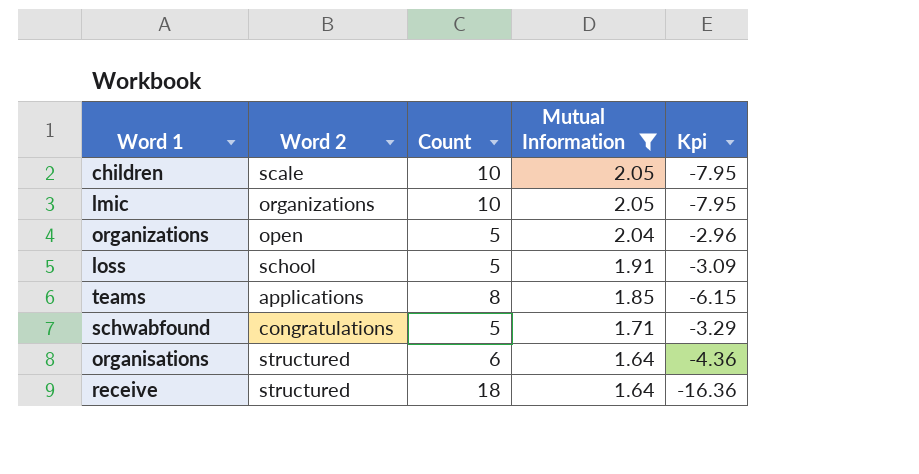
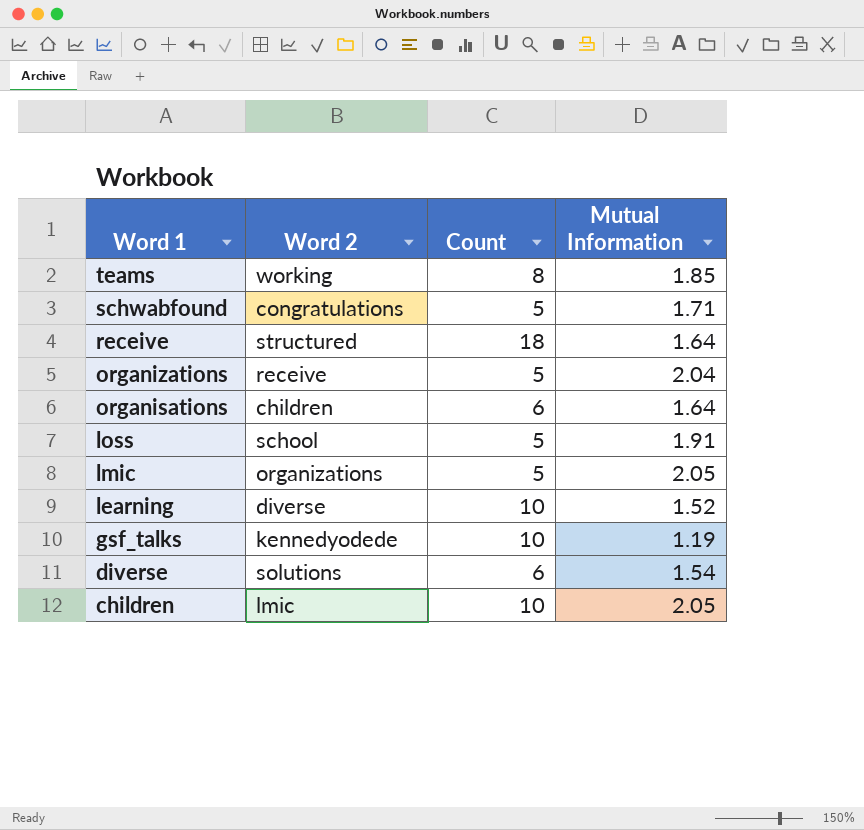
filter: Mutual Information >= 1.64 -> none
row order: Mutual Information descending -> Word 1 descending
column Kpi | formula: [Mutual Information] - [Count] -> none
teams | Word 2: applications -> working
organizations | Word 2: open -> receive
organisations | Word 2: structured -> children
lmic | Count: 10 -> 5
children | Word 2: scale -> lmic

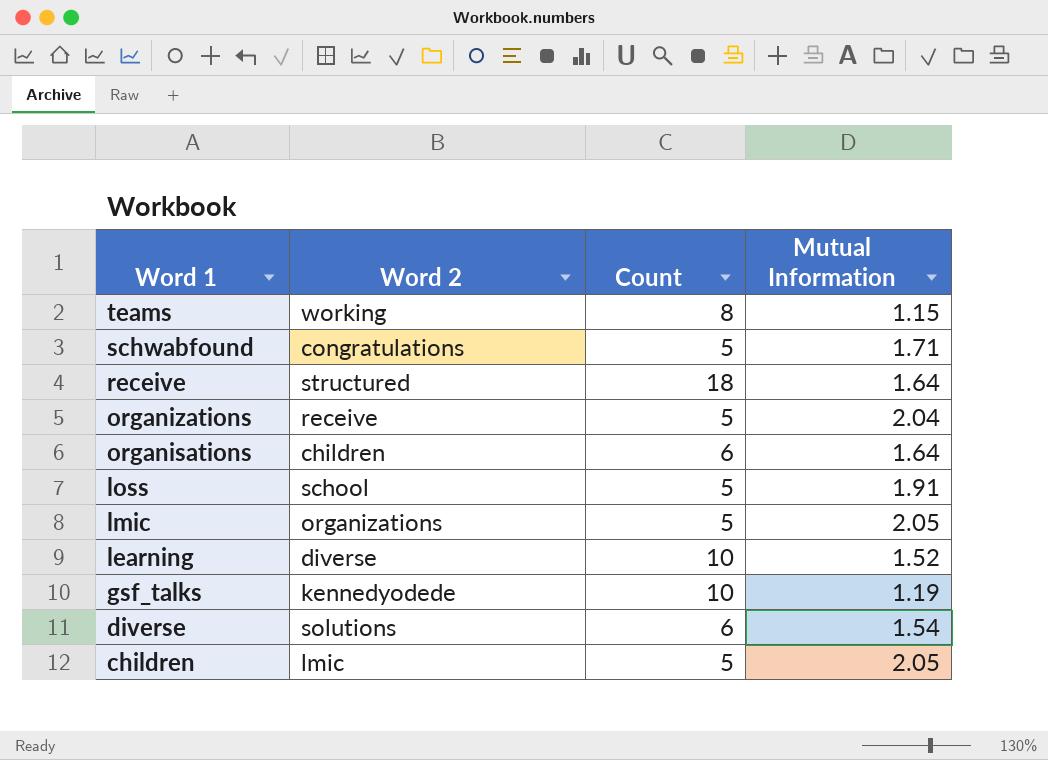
teams | Mutual Information: 1.85 -> 1.15
children | Count: 10 -> 5

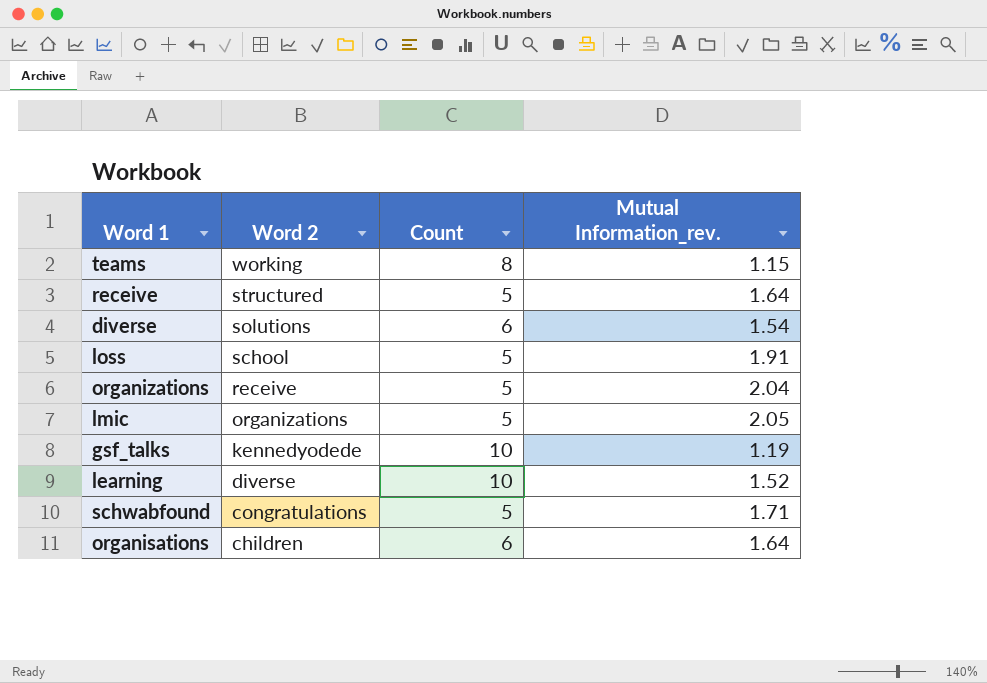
row order: Word 1 descending -> Word 2 descending
column name: Mutual Information -> Mutual Information_rev.
row children: lmic | 5 | 2.05 -> none
receive | Count: 18 -> 5

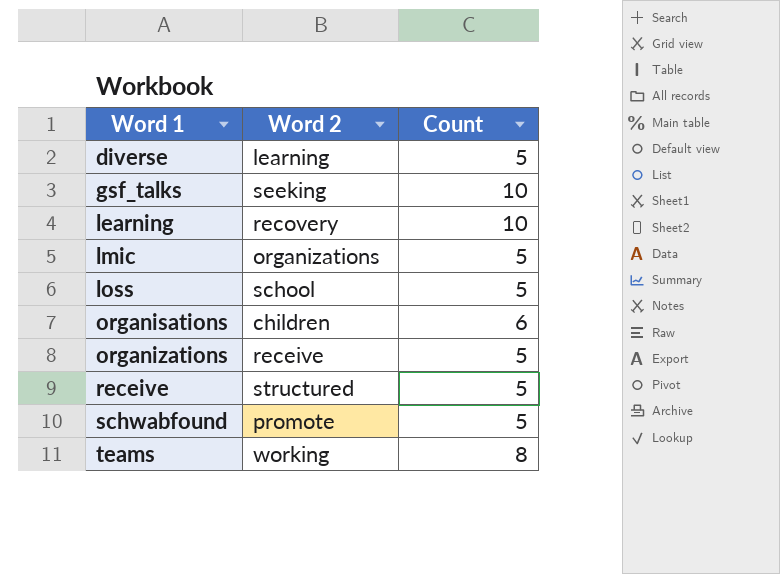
row order: Word 2 descending -> Word 1 ascending
column Mutual Information_rev. | position: 4 -> none
diverse | Word 2: solutions -> learning
diverse | Count: 6 -> 5
gsf_talks | Word 2: kennedyodede -> seeking
learning | Word 2: diverse -> recovery
schwabfound | Word 2: congratulations -> promote

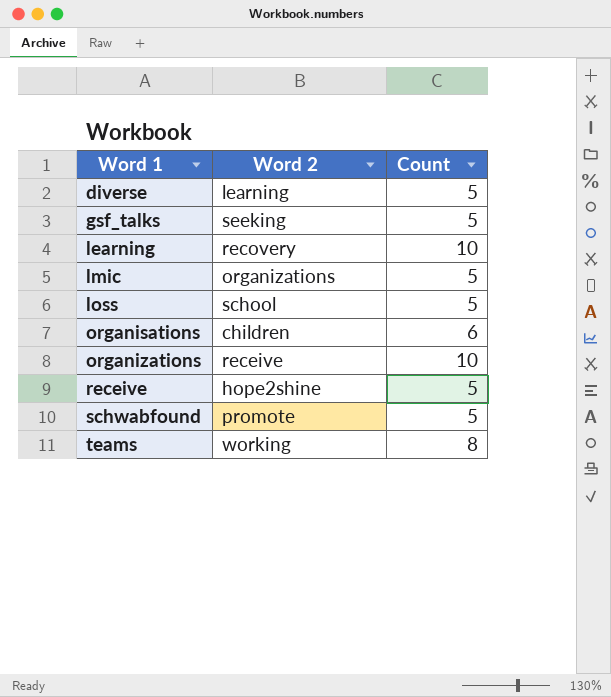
gsf_talks | Count: 10 -> 5
organizations | Count: 5 -> 10
receive | Word 2: structured -> hope2shine

